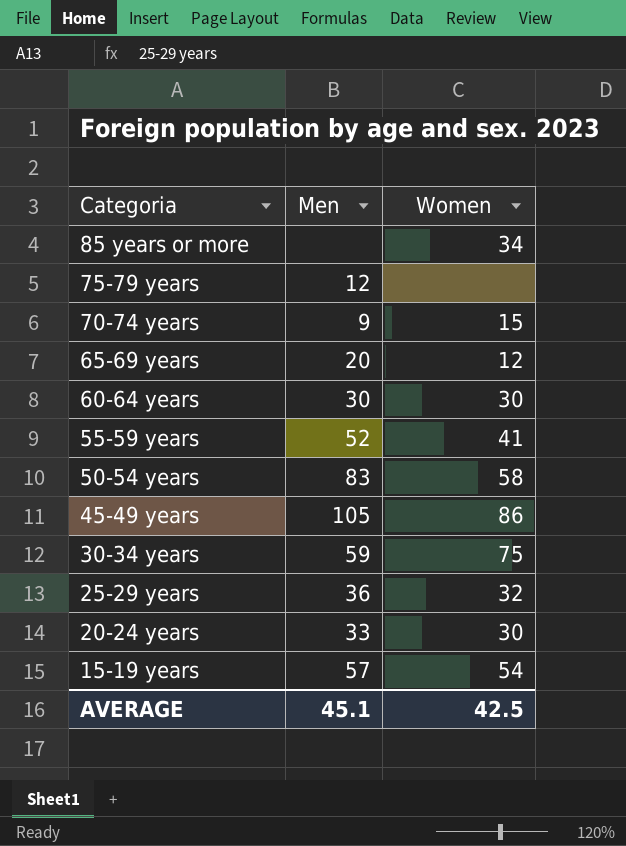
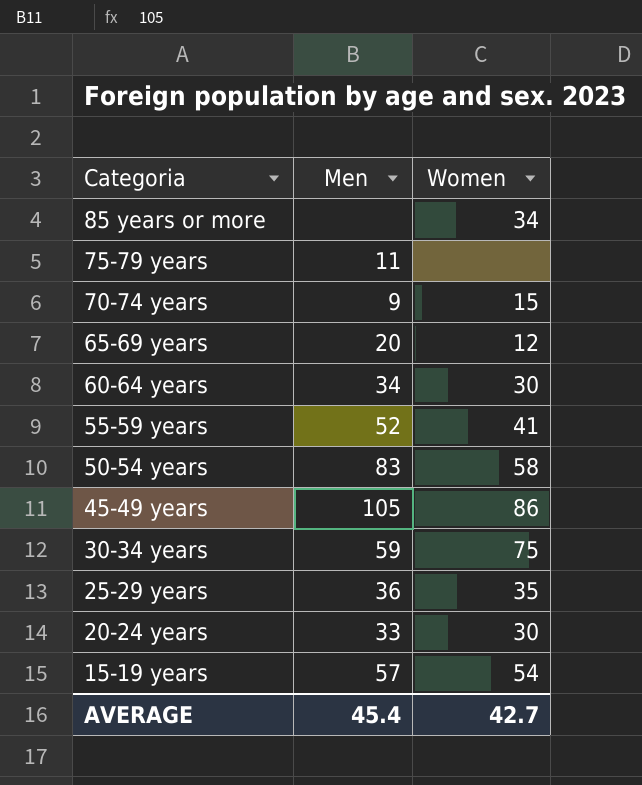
75-79 years | Men: 12 -> 11
60-64 years | Men: 30 -> 34
25-29 years | Women: 32 -> 35
AVERAGE | Men: 45.1 -> 45.4
AVERAGE | Women: 42.5 -> 42.7

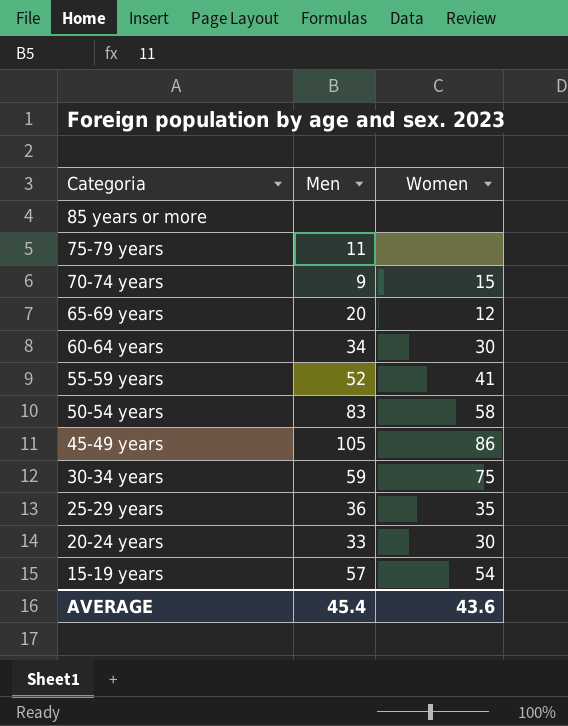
85 years or more | Women: 34 -> none
AVERAGE | Women: 42.7 -> 43.6

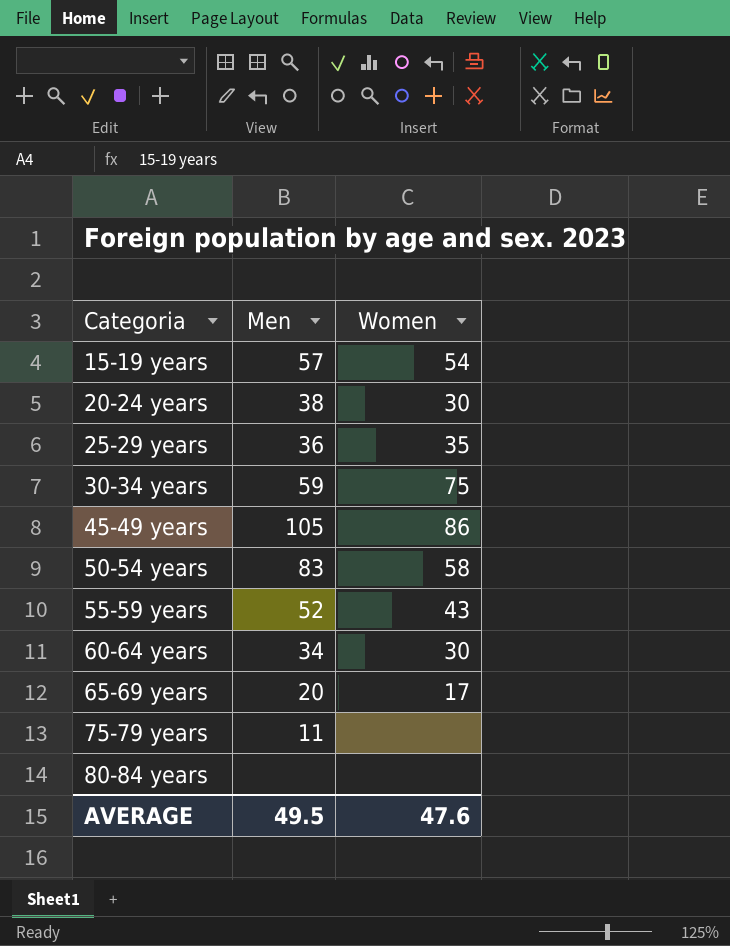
row order: Categoria descending -> Categoria ascending
row 85 years or more: none | none -> none
row 70-74 years: 9 | 15 -> none
20-24 years | Men: 33 -> 38
55-59 years | Women: 41 -> 43
65-69 years | Women: 12 -> 17
row 80-84 years: none -> none | none
AVERAGE | Men: 45.4 -> 49.5
AVERAGE | Women: 43.6 -> 47.6

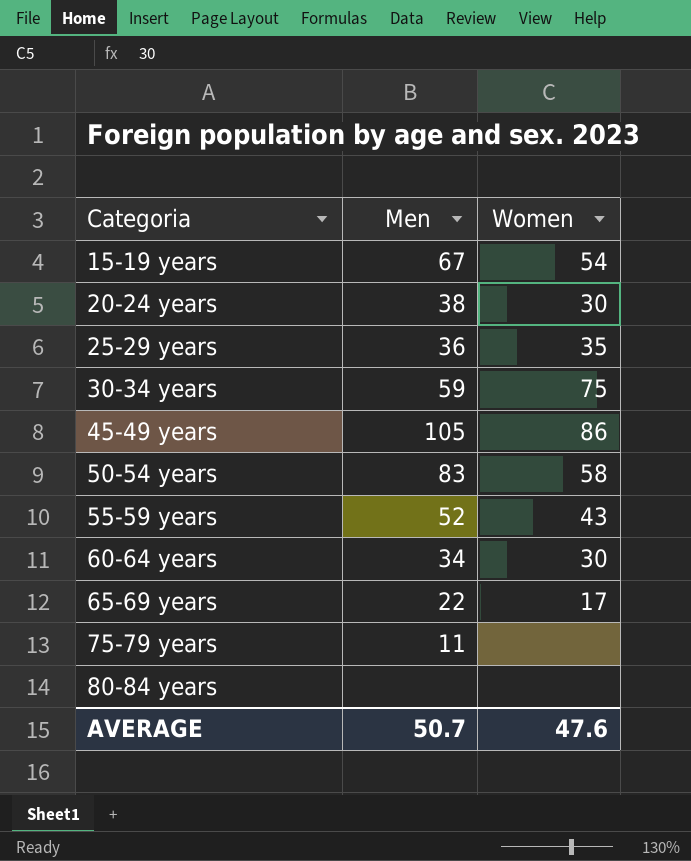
15-19 years | Men: 57 -> 67
65-69 years | Men: 20 -> 22
AVERAGE | Men: 49.5 -> 50.7

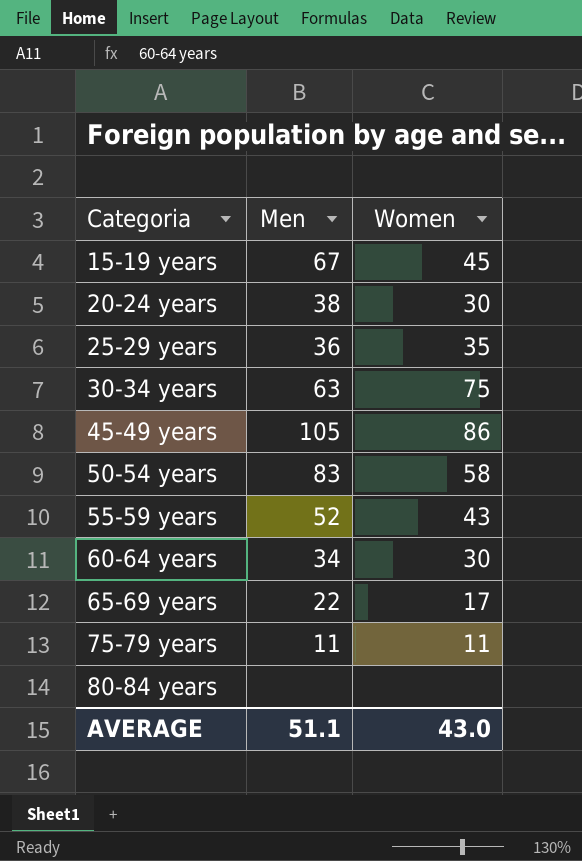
15-19 years | Women: 54 -> 45
30-34 years | Men: 59 -> 63
75-79 years | Women: none -> 11
AVERAGE | Men: 50.7 -> 51.1
AVERAGE | Women: 47.6 -> 43.0

